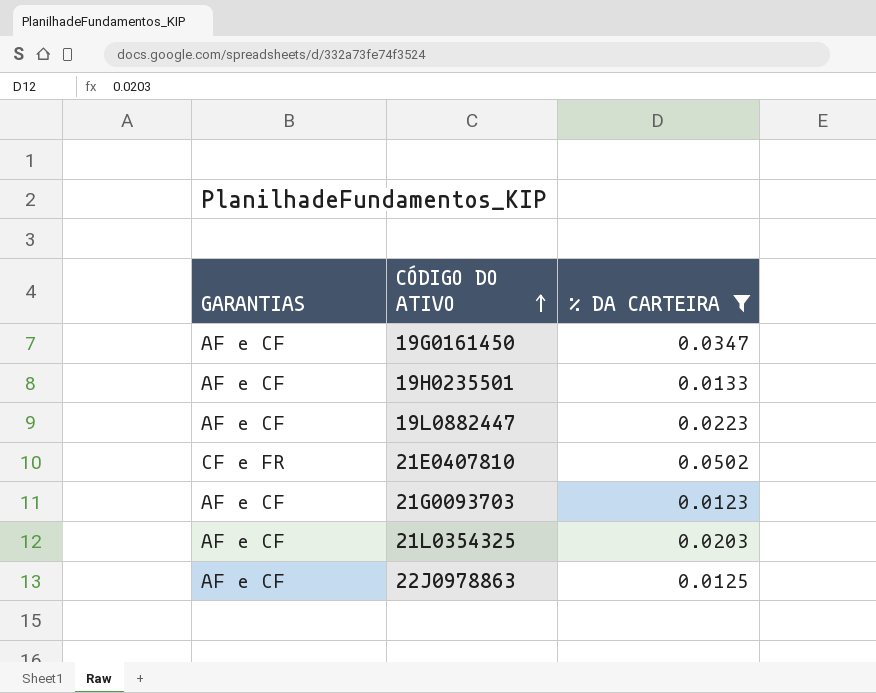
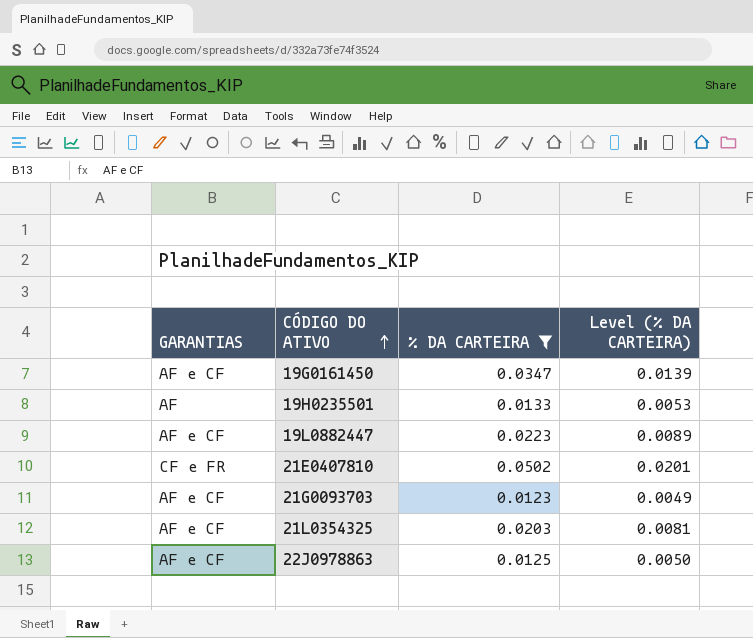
column Level (% DA CARTEIRA) | formula: none -> [% DA CARTEIRA] * 0.4
19H0235501 | GARANTIAS: AF e CF -> AF

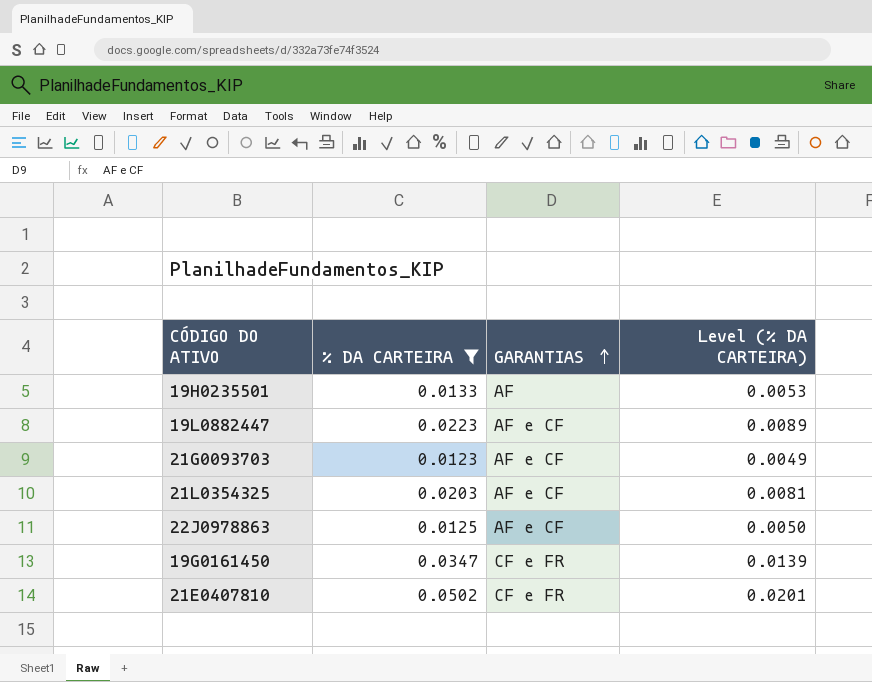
row order: CÓDIGO DO ATIVO ascending -> GARANTIAS ascending
column GARANTIAS | position: 1 -> 3
19G0161450 | GARANTIAS: AF e CF -> CF e FR

